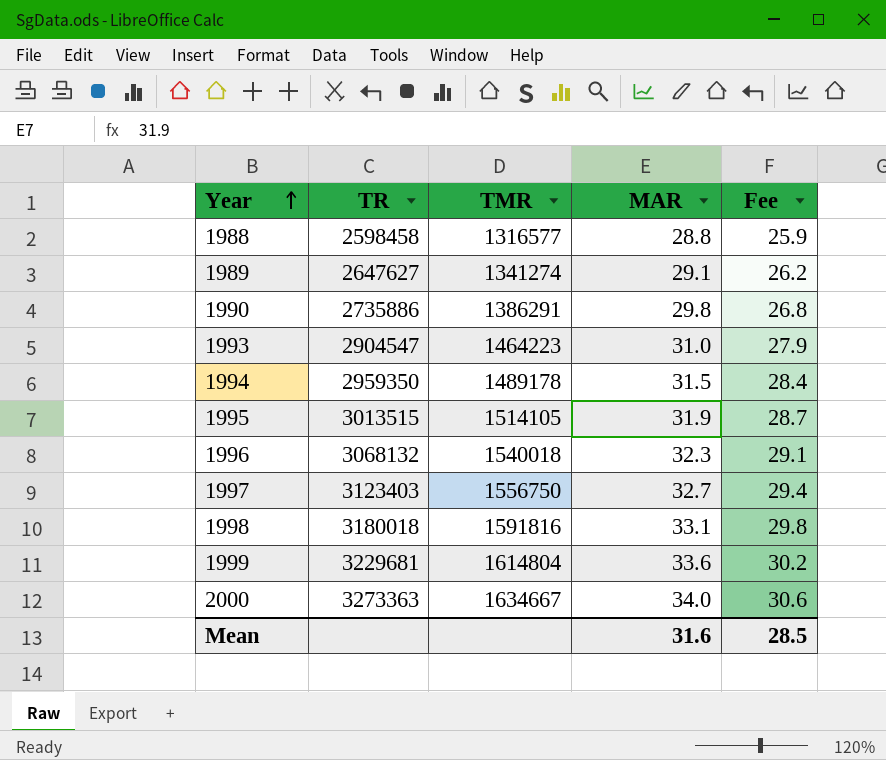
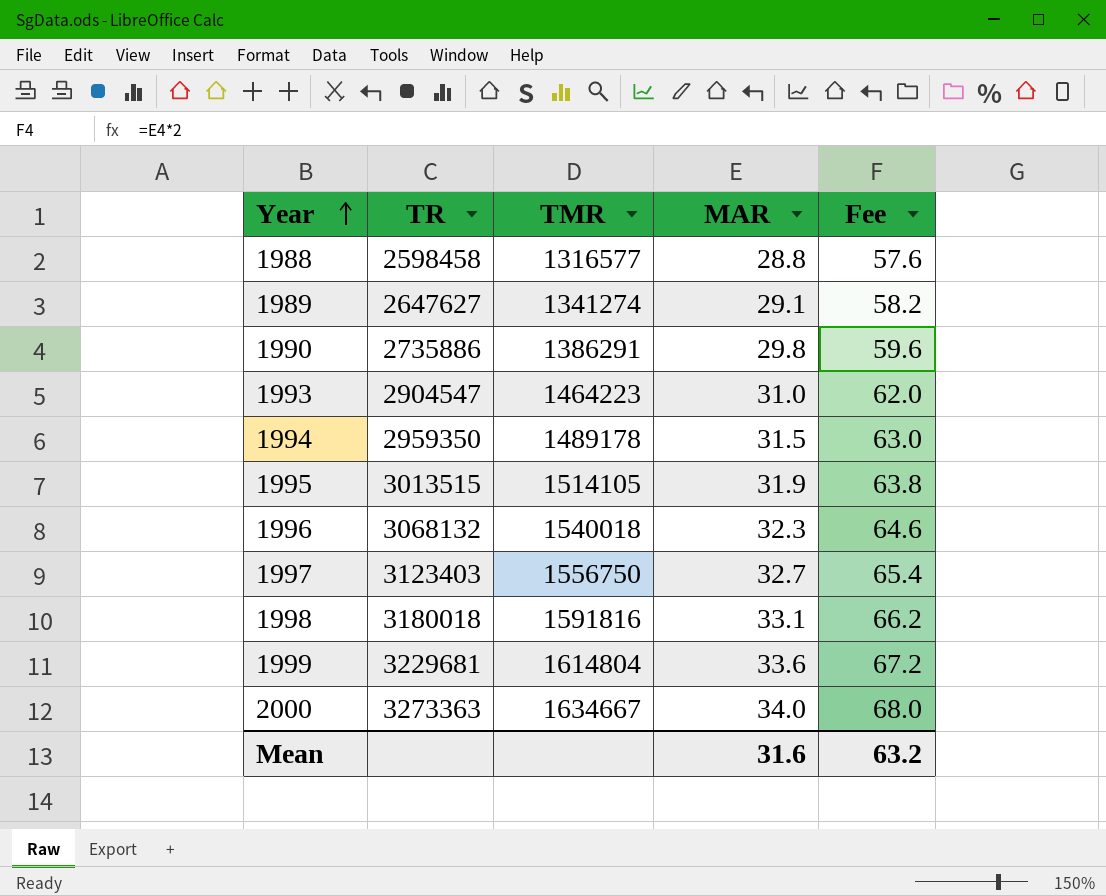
column Fee | formula: [MAR] * 0.9 -> [MAR] * 2
Mean | Fee: 28.5 -> 63.2

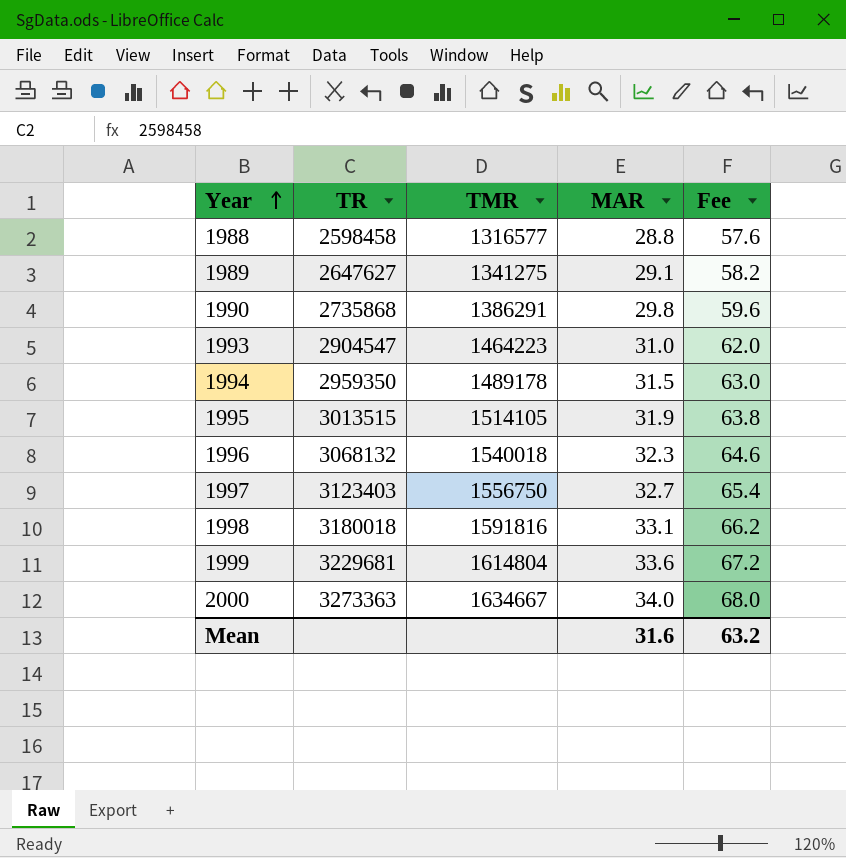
1989 | TMR: 1341274 -> 1341275
1990 | TR: 2735886 -> 2735868

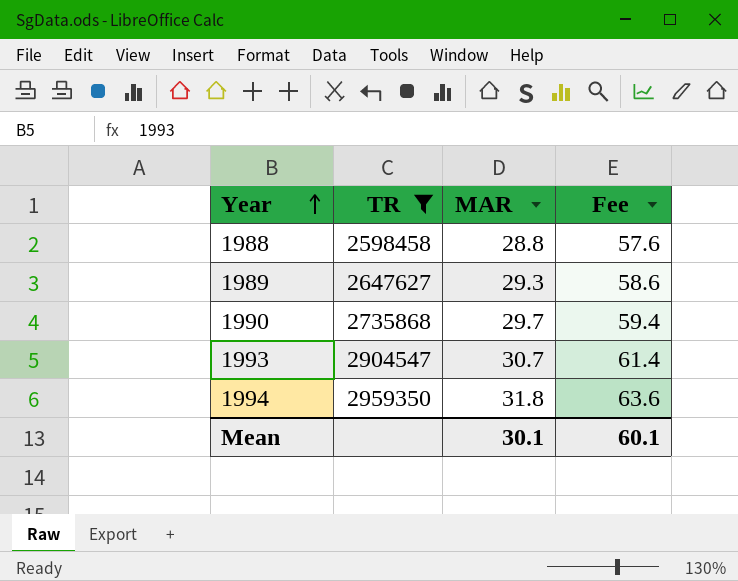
filter: none -> TR <= 2959350
column TMR | position: 3 -> none
1989 | MAR: 29.1 -> 29.3
1989 | Fee: 58.2 -> 58.6
1990 | MAR: 29.8 -> 29.7
1990 | Fee: 59.6 -> 59.4
1993 | MAR: 31.0 -> 30.7
1993 | Fee: 62.0 -> 61.4
1994 | MAR: 31.5 -> 31.8
1994 | Fee: 63.0 -> 63.6
Mean | MAR: 31.6 -> 30.1
Mean | Fee: 63.2 -> 60.1

